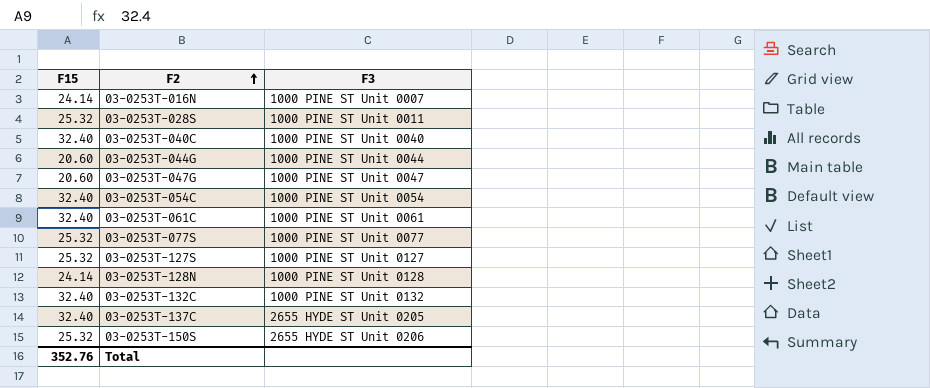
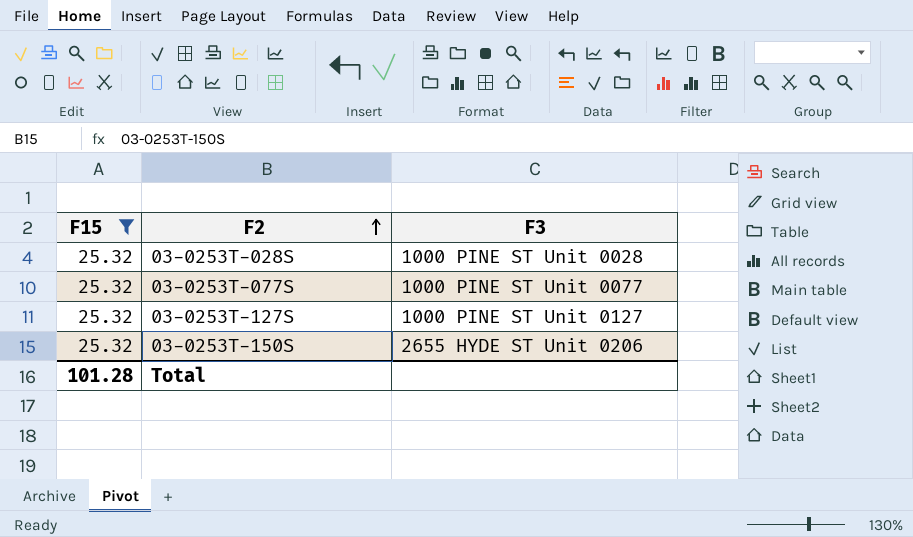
filter: none -> F15 = 25.32
03-0253T-028S | F3: 1000 PINE ST Unit 0011 -> 1000 PINE ST Unit 0028
Total | F15: 352.76 -> 101.28

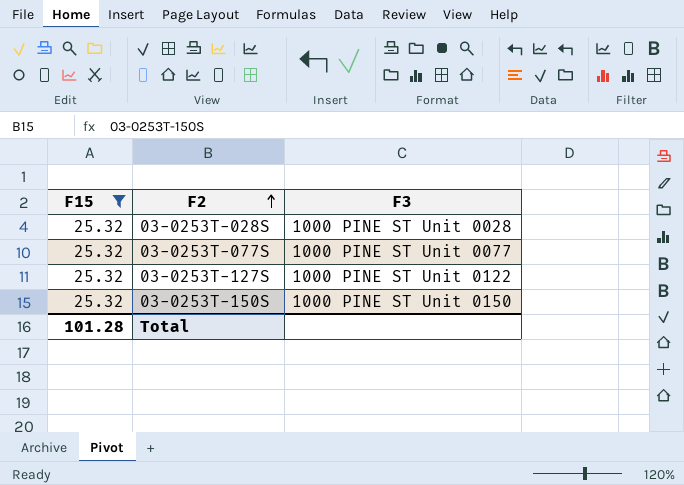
03-0253T-127S | F3: 1000 PINE ST Unit 0127 -> 1000 PINE ST Unit 0122
03-0253T-150S | F3: 2655 HYDE ST Unit 0206 -> 1000 PINE ST Unit 0150

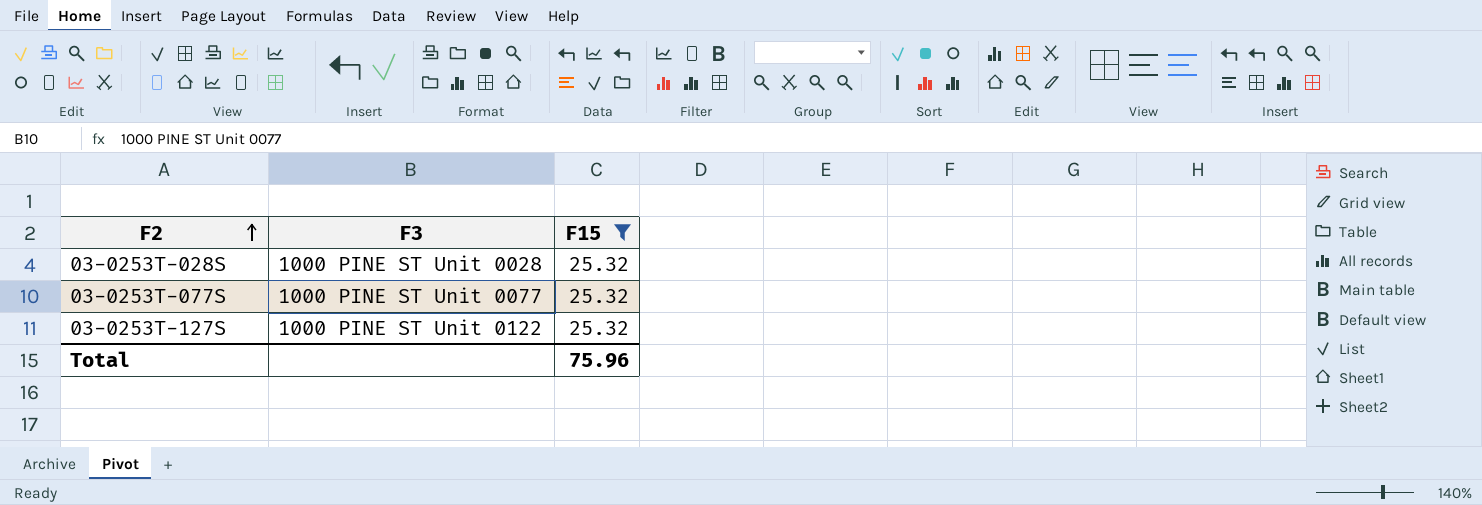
column F15 | position: 1 -> 3
row 03-0253T-150S: 25.32 | 1000 PINE ST Unit 0150 -> none
Total | F15: 101.28 -> 75.96

